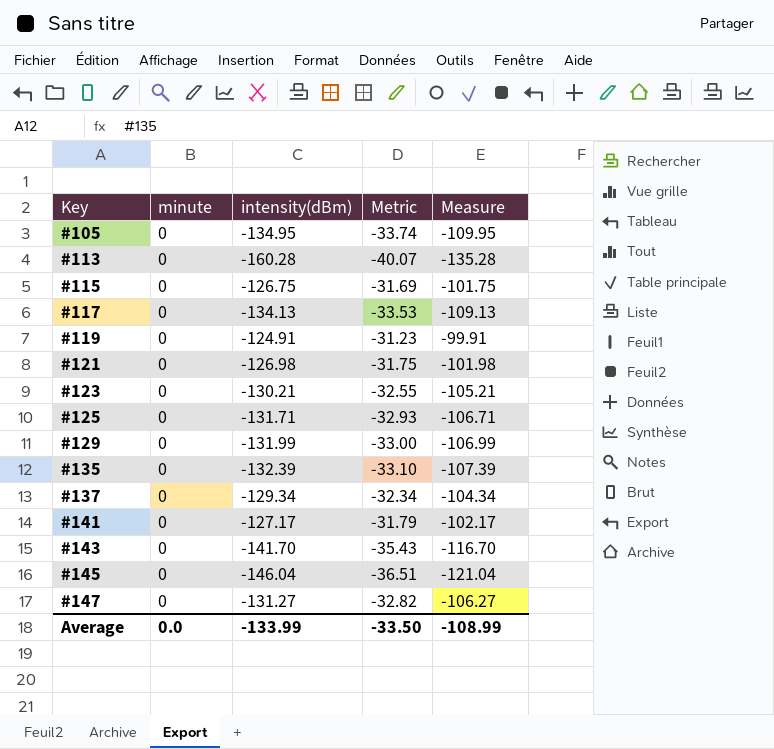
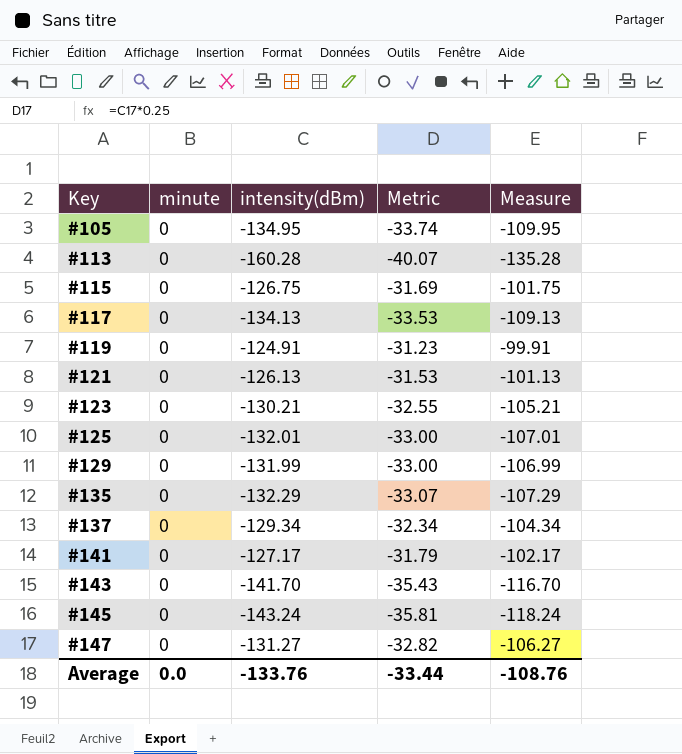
#121 | intensity(dBm): -126.98 -> -126.13
#121 | Metric: -31.75 -> -31.53
#121 | Measure: -101.98 -> -101.13
#125 | intensity(dBm): -131.71 -> -132.01
#125 | Metric: -32.93 -> -33.00
#125 | Measure: -106.71 -> -107.01
#135 | intensity(dBm): -132.39 -> -132.29
#135 | Metric: -33.10 -> -33.07
#135 | Measure: -107.39 -> -107.29
#145 | intensity(dBm): -146.04 -> -143.24
#145 | Metric: -36.51 -> -35.81
#145 | Measure: -121.04 -> -118.24
Average | intensity(dBm): -133.99 -> -133.76
Average | Metric: -33.50 -> -33.44
Average | Measure: -108.99 -> -108.76

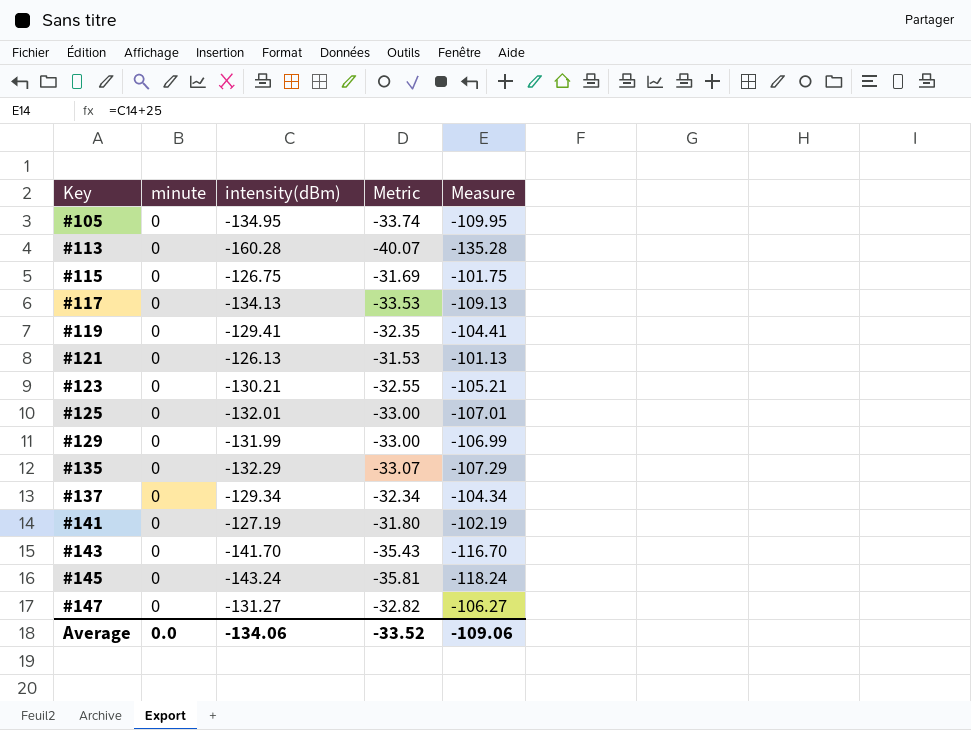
#119 | intensity(dBm): -124.91 -> -129.41
#119 | Metric: -31.23 -> -32.35
#119 | Measure: -99.91 -> -104.41
#141 | intensity(dBm): -127.17 -> -127.19
#141 | Metric: -31.79 -> -31.80
#141 | Measure: -102.17 -> -102.19
Average | intensity(dBm): -133.76 -> -134.06
Average | Metric: -33.44 -> -33.52
Average | Measure: -108.76 -> -109.06

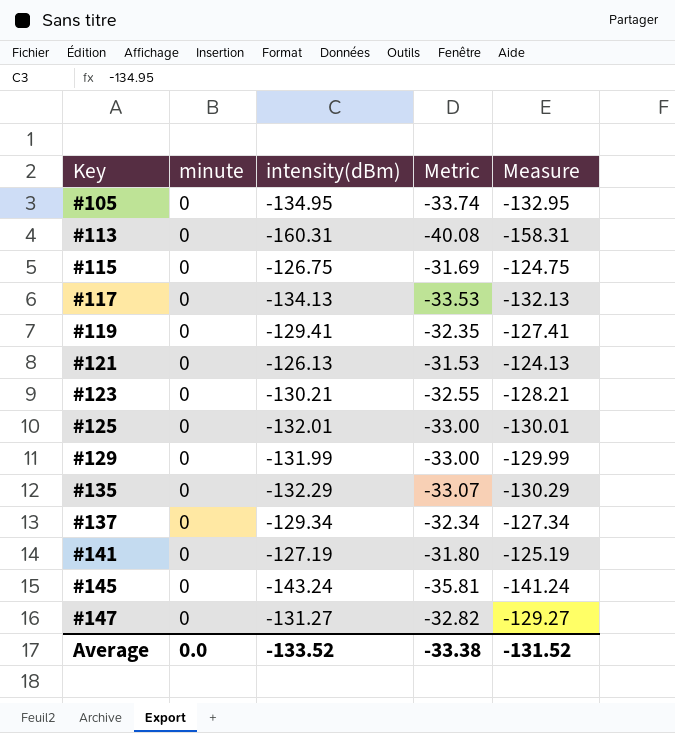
column Measure | formula: [intensity(dBm)] + 25 -> [intensity(dBm)] + 2
row #143: 0 | -141.70 | -35.43 | -116.70 -> none
#113 | intensity(dBm): -160.28 -> -160.31
#113 | Metric: -40.07 -> -40.08
Average | intensity(dBm): -134.06 -> -133.52
Average | Metric: -33.52 -> -33.38
Average | Measure: -109.06 -> -131.52

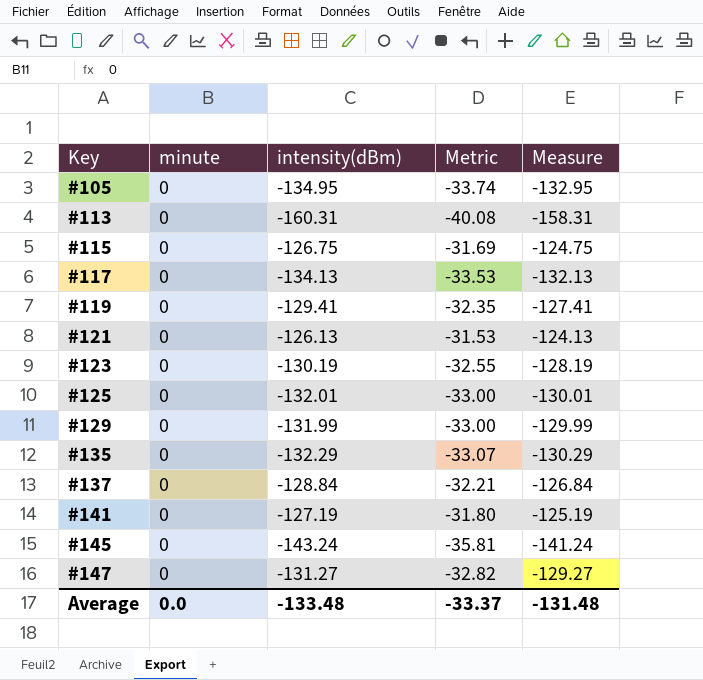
#123 | intensity(dBm): -130.21 -> -130.19
#123 | Measure: -128.21 -> -128.19
#137 | intensity(dBm): -129.34 -> -128.84
#137 | Metric: -32.34 -> -32.21
#137 | Measure: -127.34 -> -126.84
Average | intensity(dBm): -133.52 -> -133.48
Average | Metric: -33.38 -> -33.37
Average | Measure: -131.52 -> -131.48

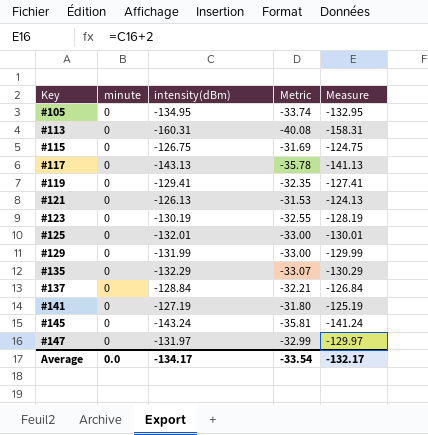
#117 | intensity(dBm): -134.13 -> -143.13
#117 | Metric: -33.53 -> -35.78
#117 | Measure: -132.13 -> -141.13
#147 | intensity(dBm): -131.27 -> -131.97
#147 | Metric: -32.82 -> -32.99
#147 | Measure: -129.27 -> -129.97
Average | intensity(dBm): -133.48 -> -134.17
Average | Metric: -33.37 -> -33.54
Average | Measure: -131.48 -> -132.17

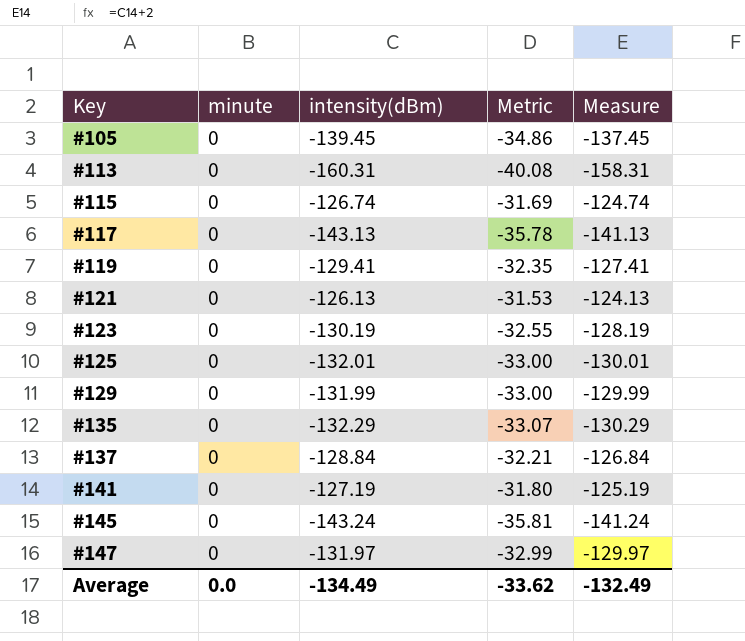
#105 | intensity(dBm): -134.95 -> -139.45
#105 | Metric: -33.74 -> -34.86
#105 | Measure: -132.95 -> -137.45
#115 | intensity(dBm): -126.75 -> -126.74
#115 | Measure: -124.75 -> -124.74
Average | intensity(dBm): -134.17 -> -134.49
Average | Metric: -33.54 -> -33.62
Average | Measure: -132.17 -> -132.49

